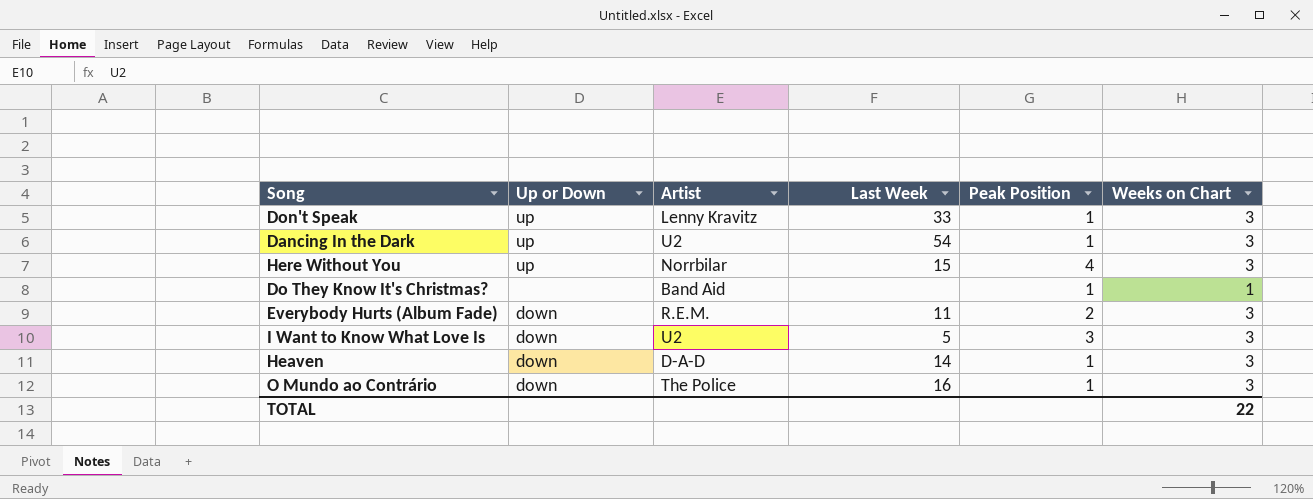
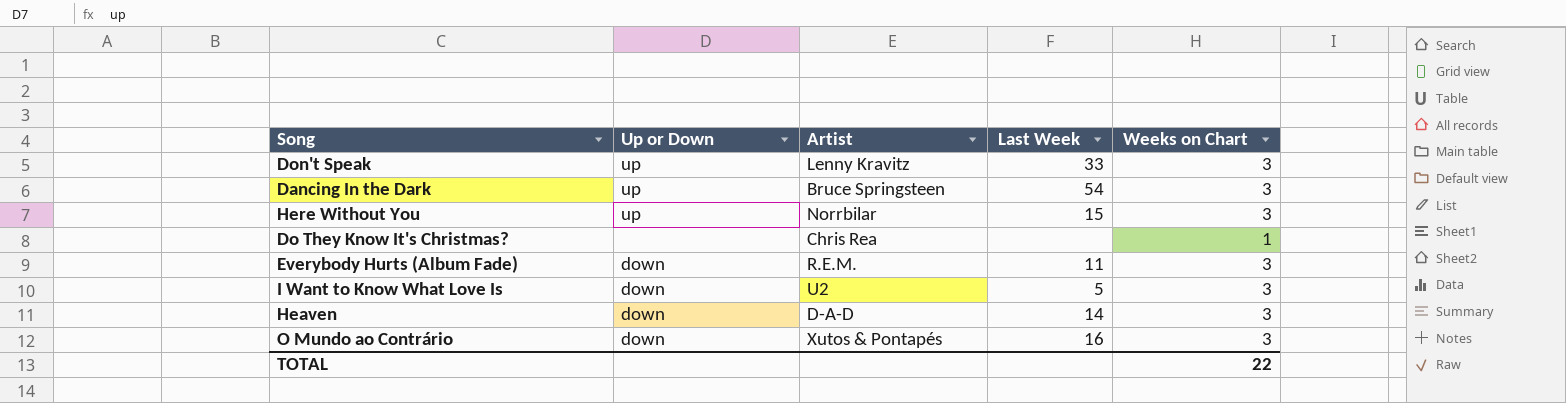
column Peak Position | position: 5 -> none
Dancing In the Dark | Artist: U2 -> Bruce Springsteen
Do They Know It's Christmas? | Artist: Band Aid -> Chris Rea
O Mundo ao Contrário | Artist: The Police -> Xutos & Pontapés

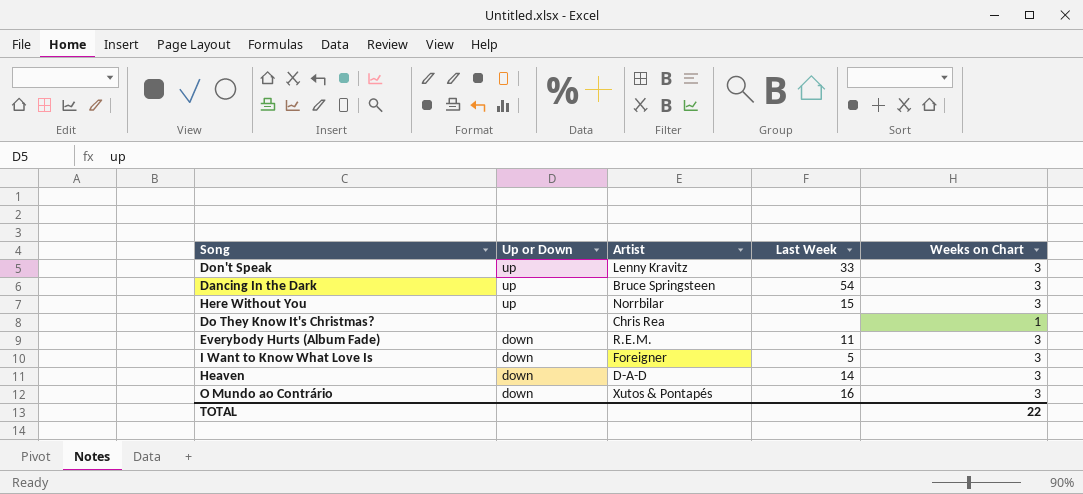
I Want to Know What Love Is | Artist: U2 -> Foreigner

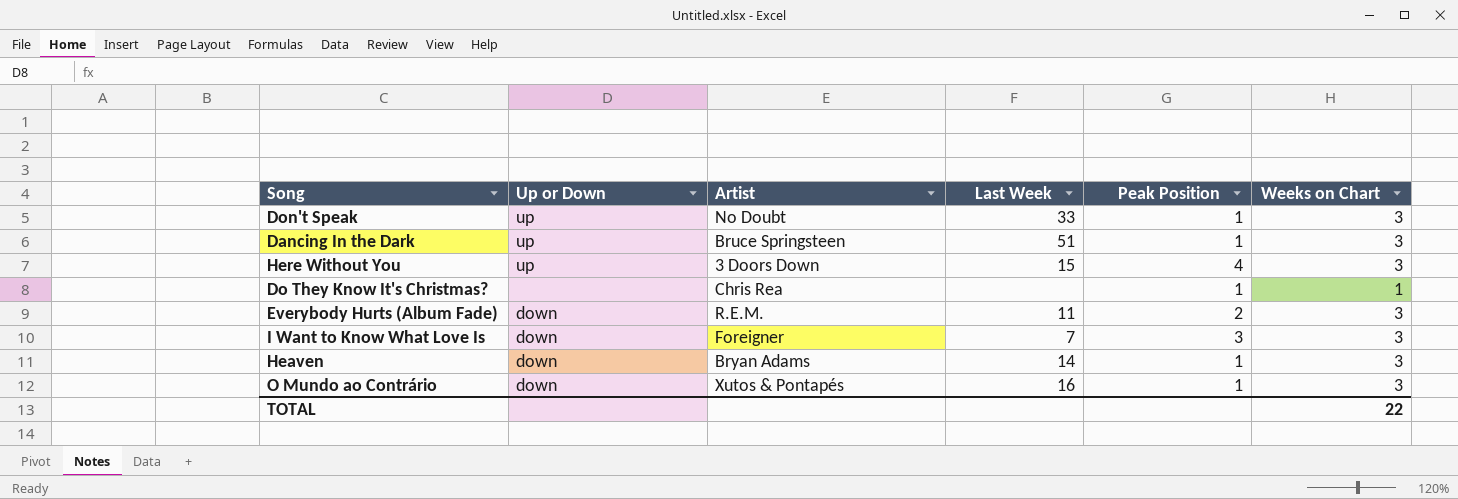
column Peak Position | position: none -> 5
Don't Speak | Artist: Lenny Kravitz -> No Doubt
Dancing In the Dark | Last Week: 54 -> 51
Here Without You | Artist: Norrbilar -> 3 Doors Down
I Want to Know What Love Is | Last Week: 5 -> 7
Heaven | Artist: D-A-D -> Bryan Adams

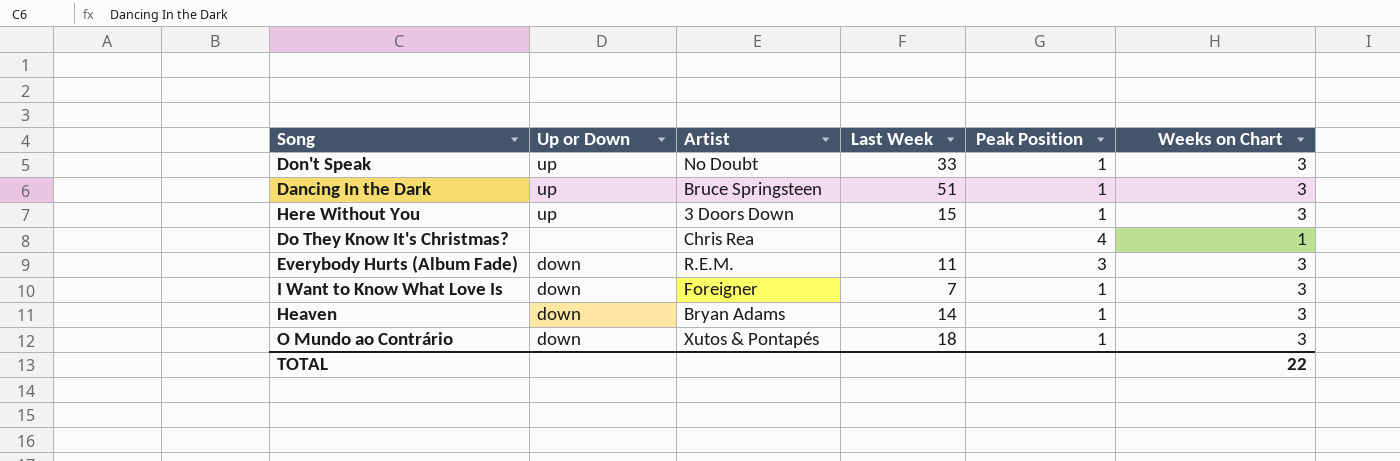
Here Without You | Peak Position: 4 -> 1
Do They Know It's Christmas? | Peak Position: 1 -> 4
Everybody Hurts (Album Fade) | Peak Position: 2 -> 3
I Want to Know What Love Is | Peak Position: 3 -> 1
O Mundo ao Contrário | Last Week: 16 -> 18

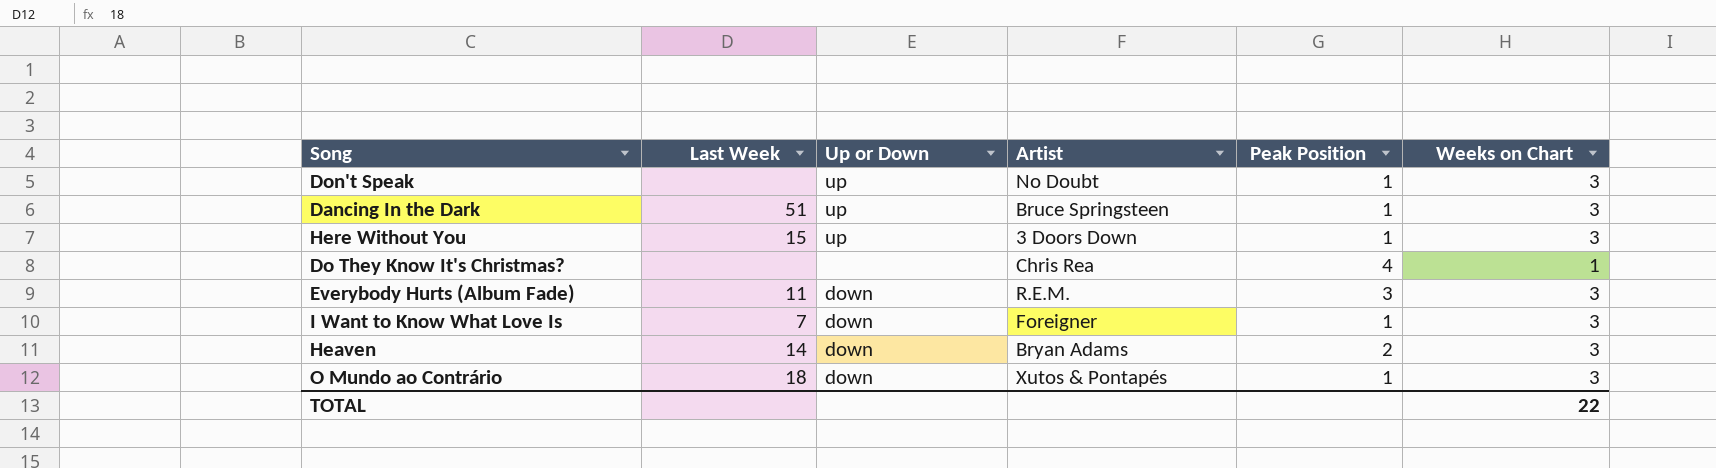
column Last Week | position: 4 -> 2
Don't Speak | Last Week: 33 -> none
Heaven | Peak Position: 1 -> 2

